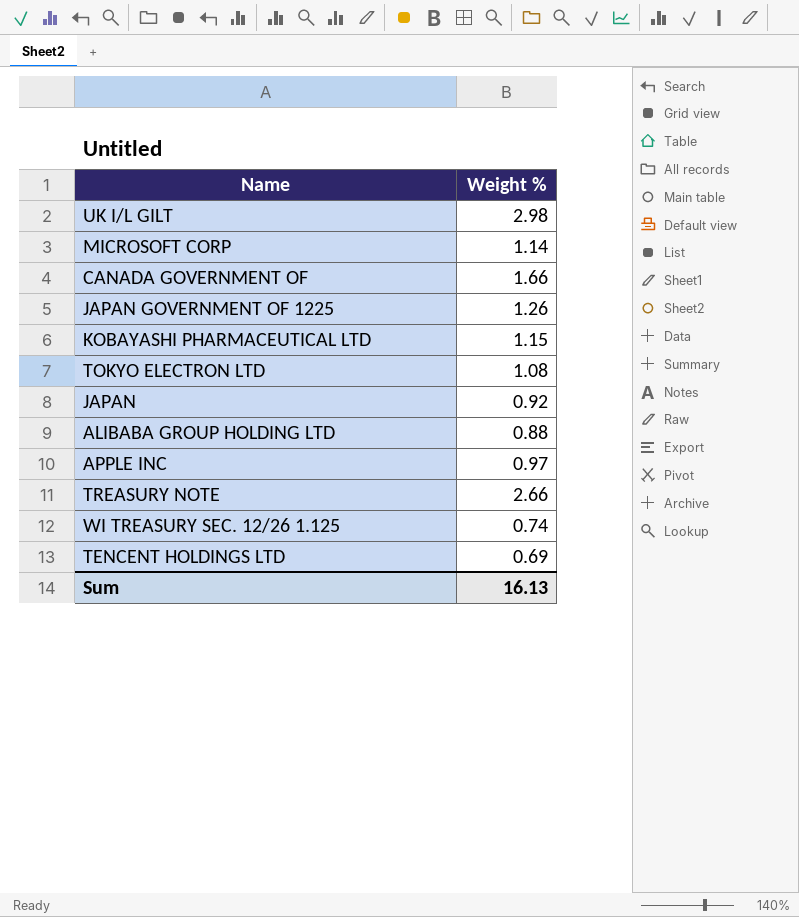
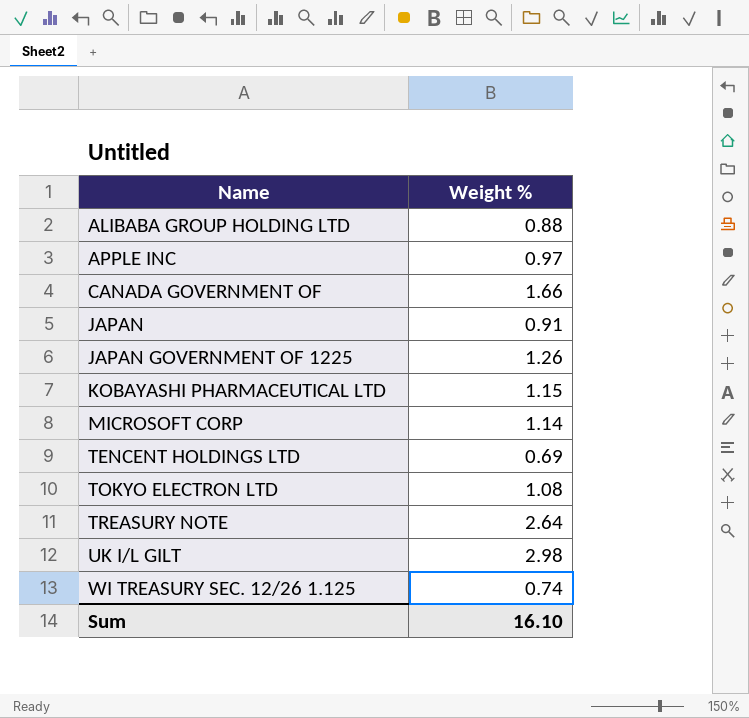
row order: none -> Name ascending
JAPAN | Weight %: 0.92 -> 0.91
TREASURY NOTE | Weight %: 2.66 -> 2.64
Sum | Weight %: 16.13 -> 16.10

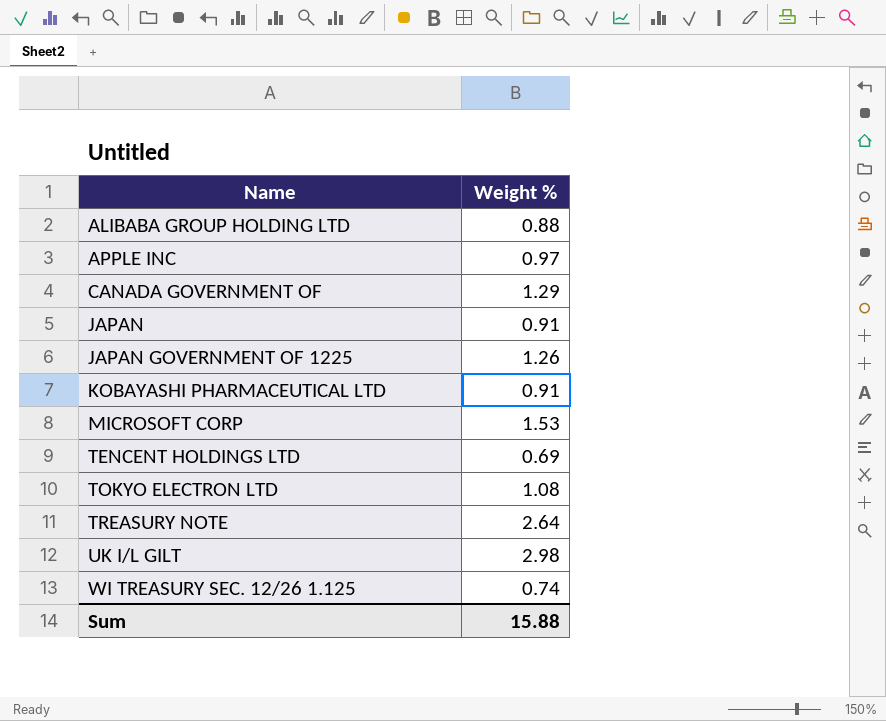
CANADA GOVERNMENT OF | Weight %: 1.66 -> 1.29
KOBAYASHI PHARMACEUTICAL LTD | Weight %: 1.15 -> 0.91
MICROSOFT CORP | Weight %: 1.14 -> 1.53
Sum | Weight %: 16.10 -> 15.88

